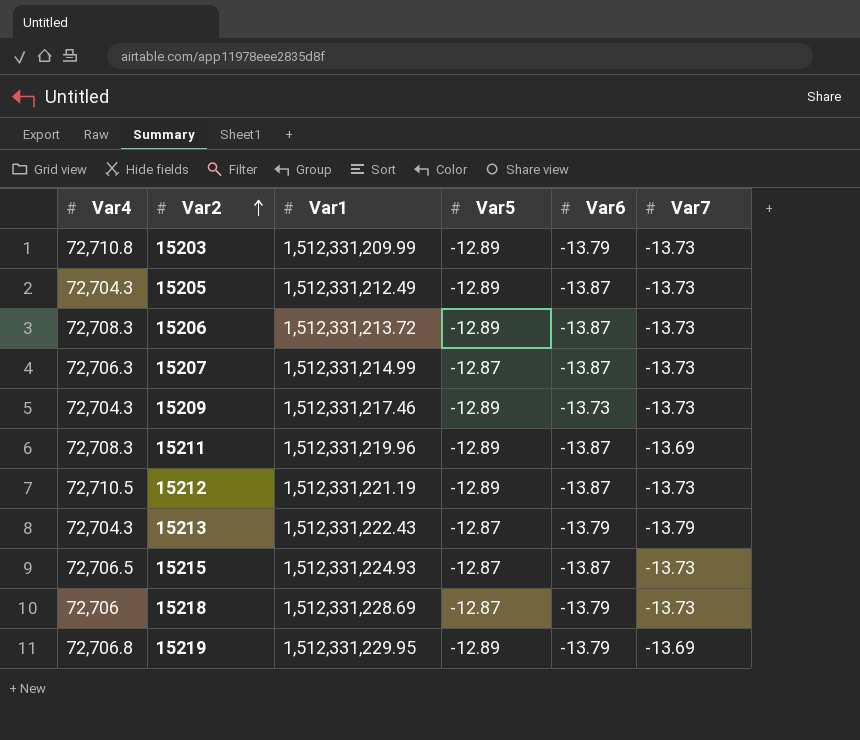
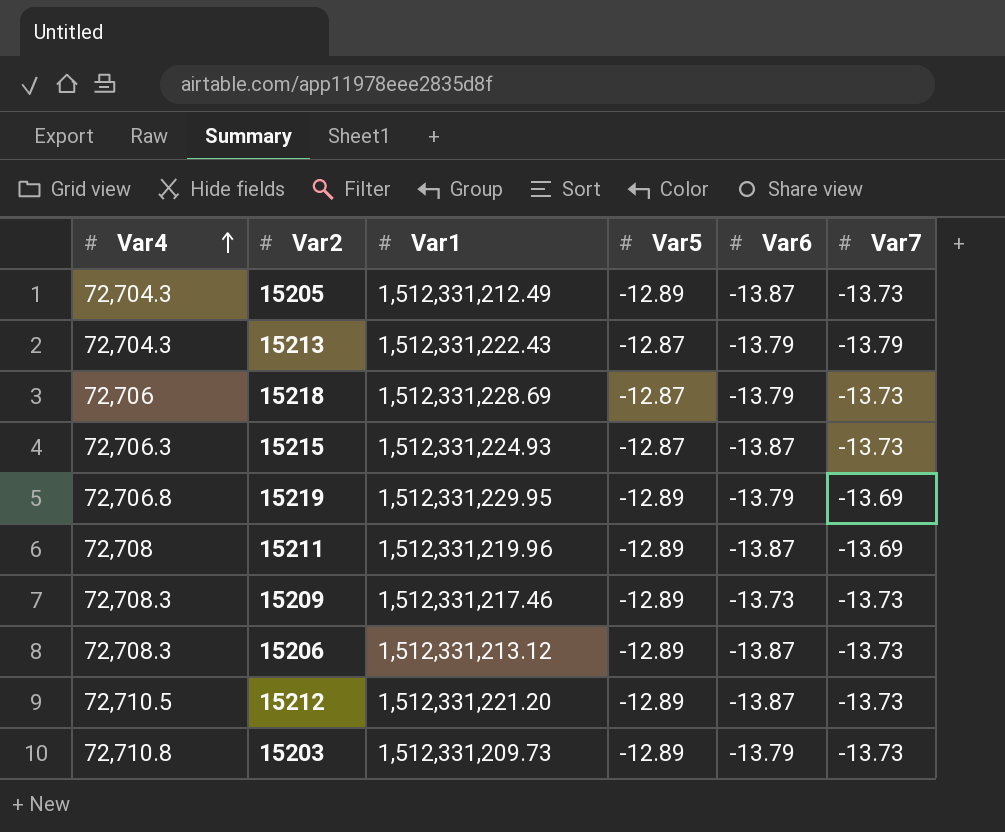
row order: Var2 ascending -> Var4 ascending
row 15207: 72,706.3 | 1,512,331,214.99 | -12.87 | -13.87 | -13.73 -> none
15215 | Var4: 72,706.5 -> 72,706.3
15211 | Var4: 72,708.3 -> 72,708
15209 | Var4: 72,704.3 -> 72,708.3
15206 | Var1: 1,512,331,213.72 -> 1,512,331,213.12
15212 | Var1: 1,512,331,221.19 -> 1,512,331,221.20
15203 | Var1: 1,512,331,209.99 -> 1,512,331,209.73

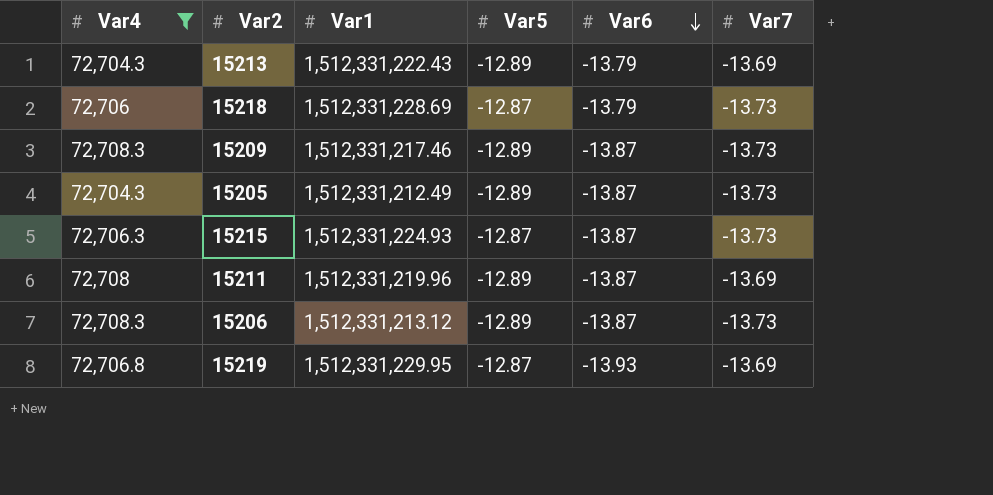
filter: none -> Var4 <= 72,708.3
row order: Var4 ascending -> Var6 descending
15213 | Var5: -12.87 -> -12.89
15213 | Var7: -13.79 -> -13.69
15209 | Var6: -13.73 -> -13.87
15219 | Var5: -12.89 -> -12.87
15219 | Var6: -13.79 -> -13.93

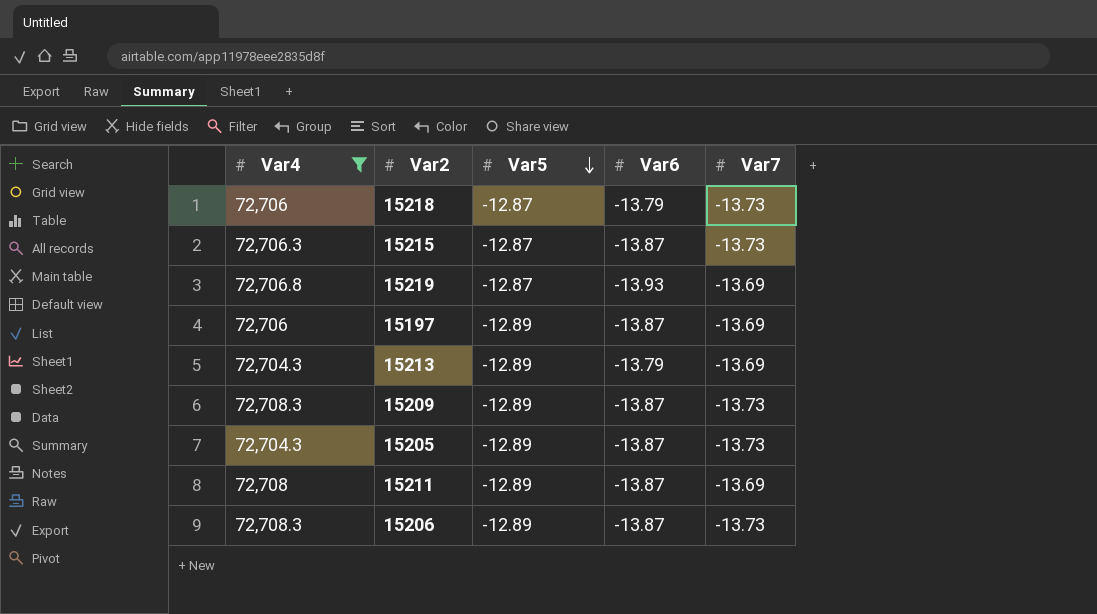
row order: Var6 descending -> Var5 descending
column Var1 | position: 3 -> none
row 15197: none -> 72,706 | -12.89 | -13.87 | -13.69

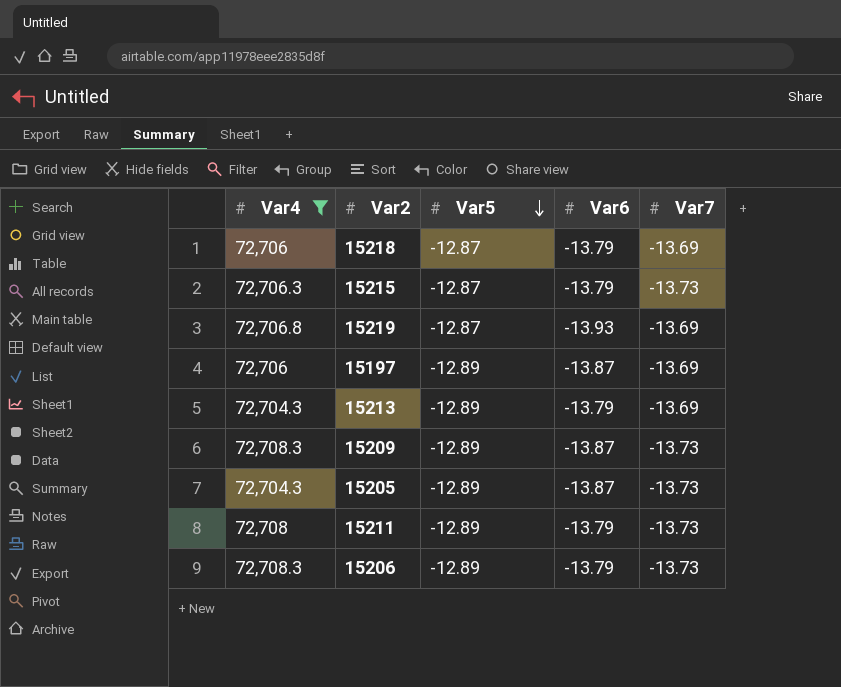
15218 | Var7: -13.73 -> -13.69
15215 | Var6: -13.87 -> -13.79
15211 | Var6: -13.87 -> -13.79
15211 | Var7: -13.69 -> -13.73
15206 | Var6: -13.87 -> -13.79

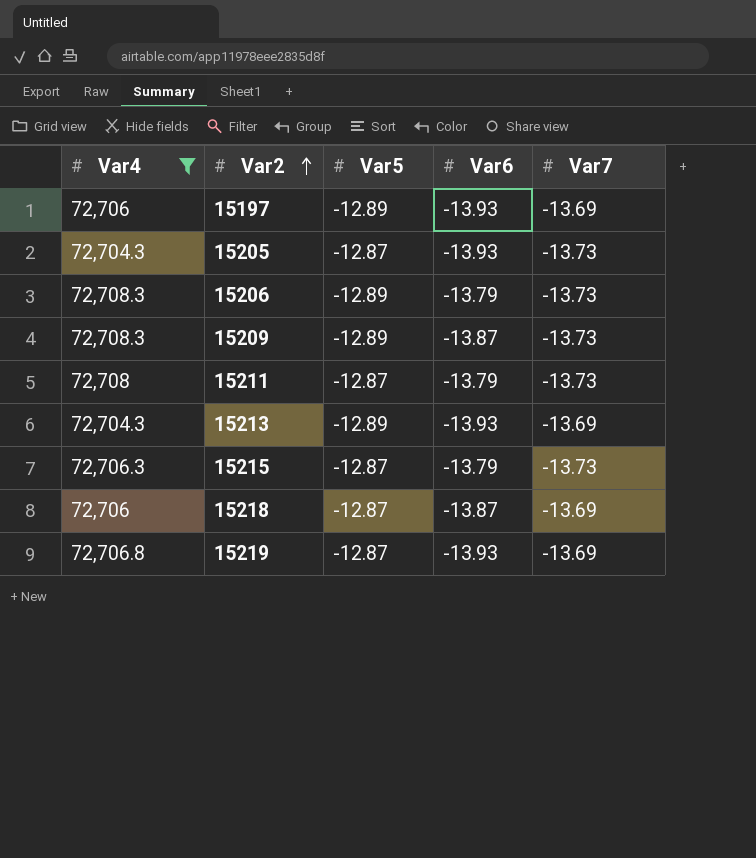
row order: Var5 descending -> Var2 ascending
15197 | Var6: -13.87 -> -13.93
15205 | Var5: -12.89 -> -12.87
15205 | Var6: -13.87 -> -13.93
15211 | Var5: -12.89 -> -12.87
15213 | Var6: -13.79 -> -13.93
15218 | Var6: -13.79 -> -13.87

